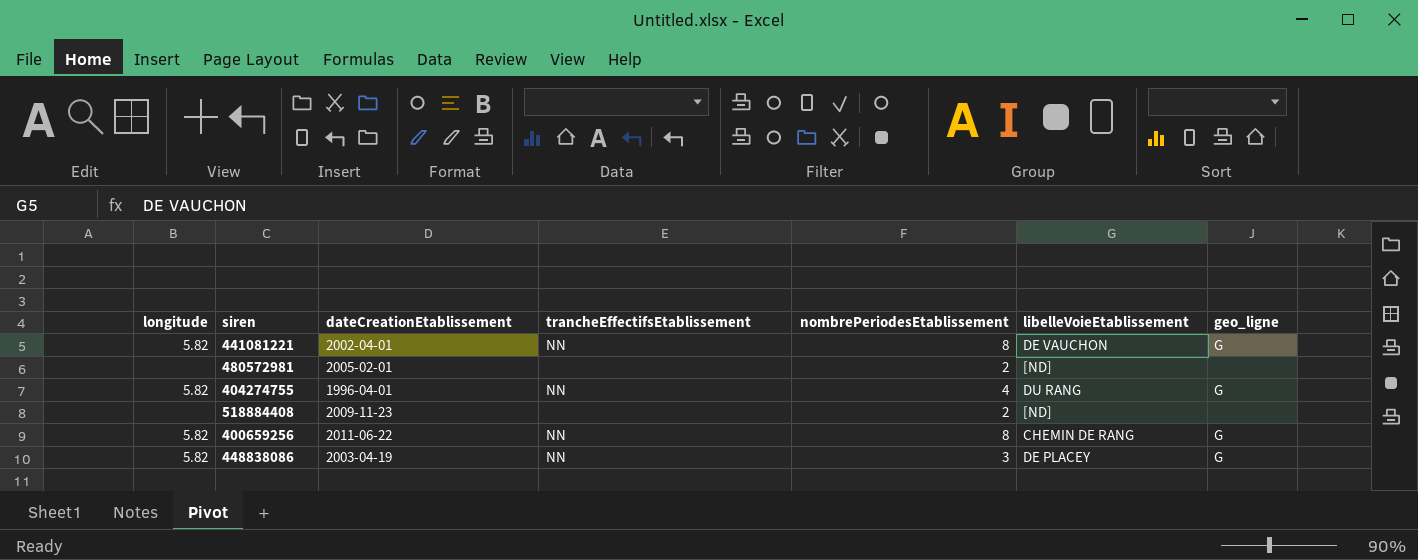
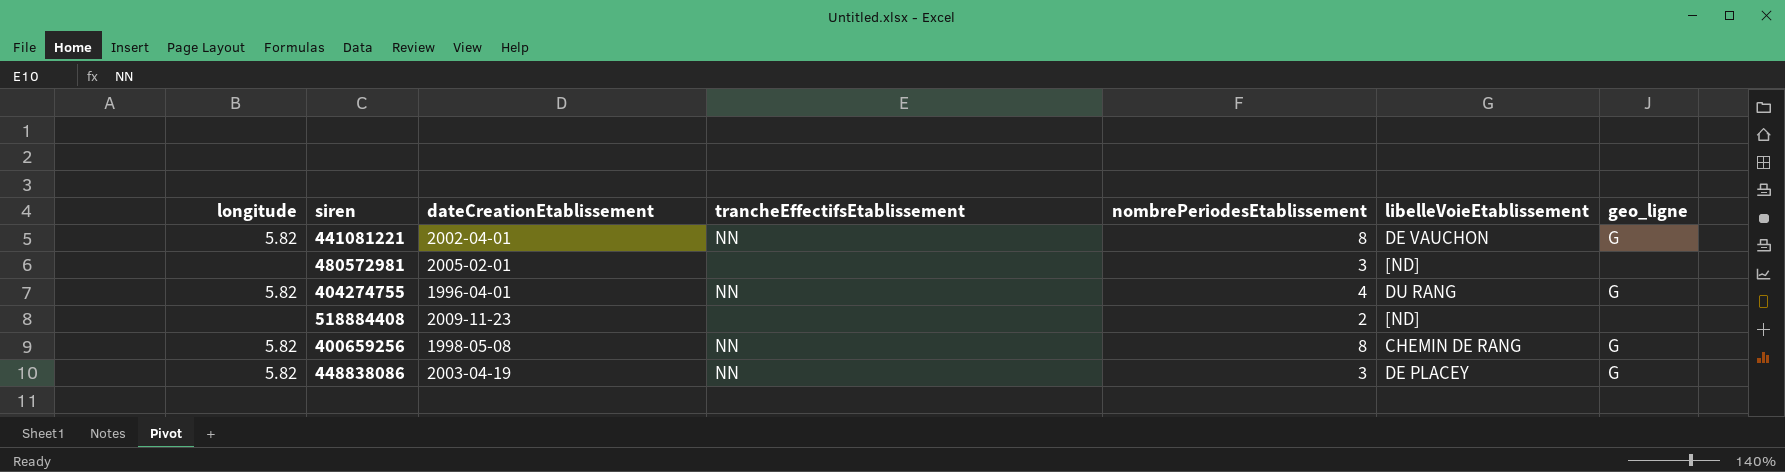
480572981 | nombrePeriodesEtablissement: 2 -> 3
400659256 | dateCreationEtablissement: 2011-06-22 -> 1998-05-08

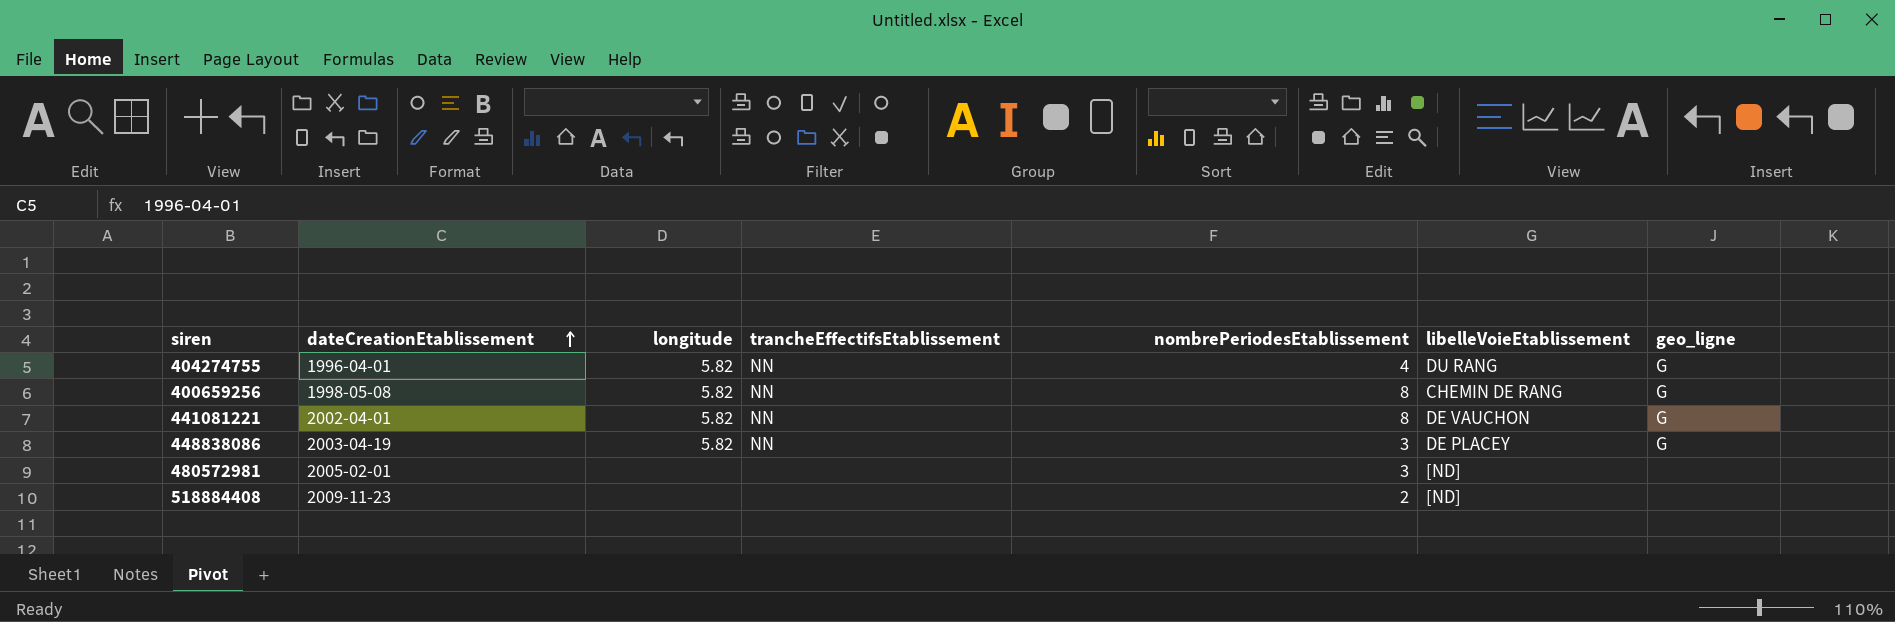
row order: none -> dateCreationEtablissement ascending
column longitude | position: 1 -> 3

